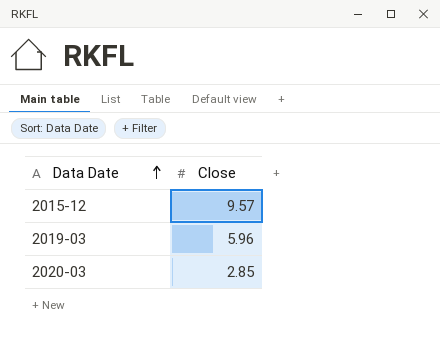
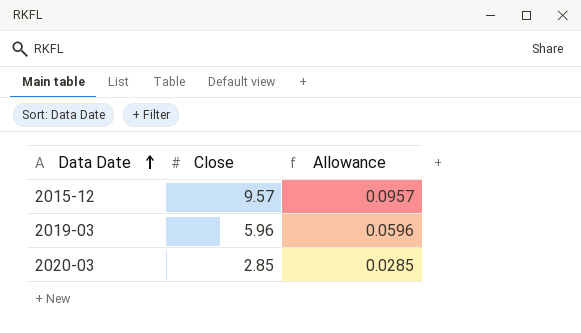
column Allowance | formula: none -> [Close] * 0.01

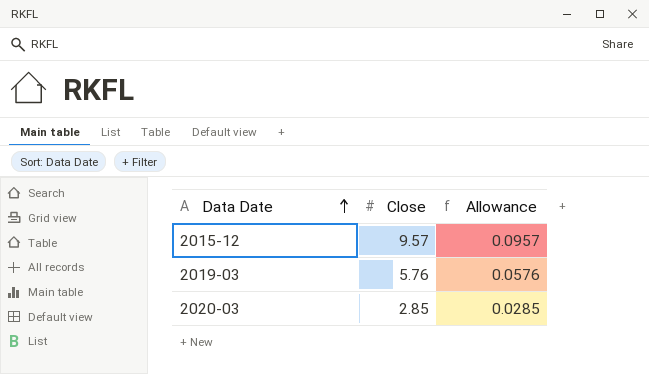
2019-03 | Close: 5.96 -> 5.76
2019-03 | Allowance: 0.0596 -> 0.0576

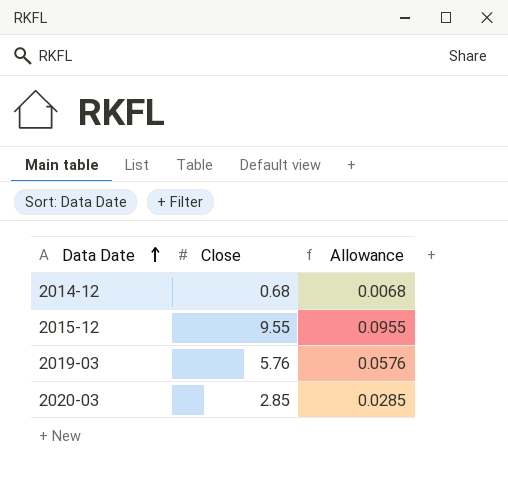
row 2014-12: none -> 0.68 | 0.0068
2015-12 | Close: 9.57 -> 9.55
2015-12 | Allowance: 0.0957 -> 0.0955

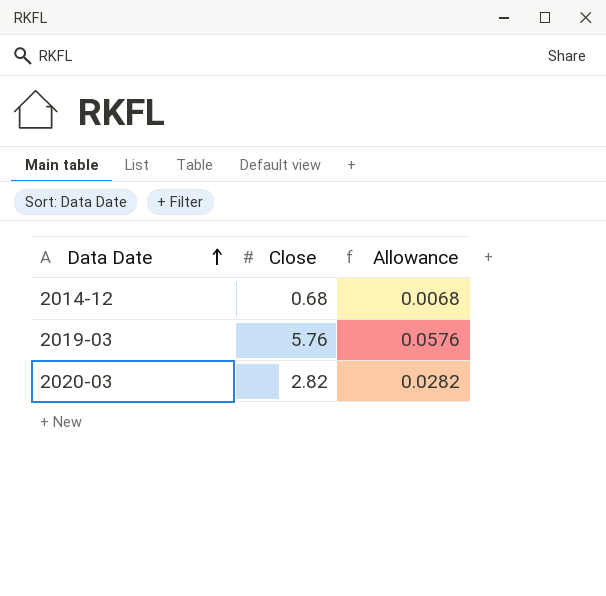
row 2015-12: 9.55 | 0.0955 -> none
2020-03 | Close: 2.85 -> 2.82
2020-03 | Allowance: 0.0285 -> 0.0282

